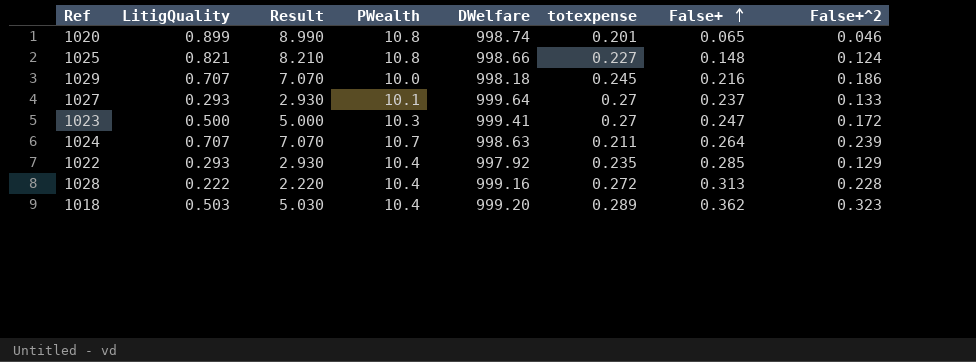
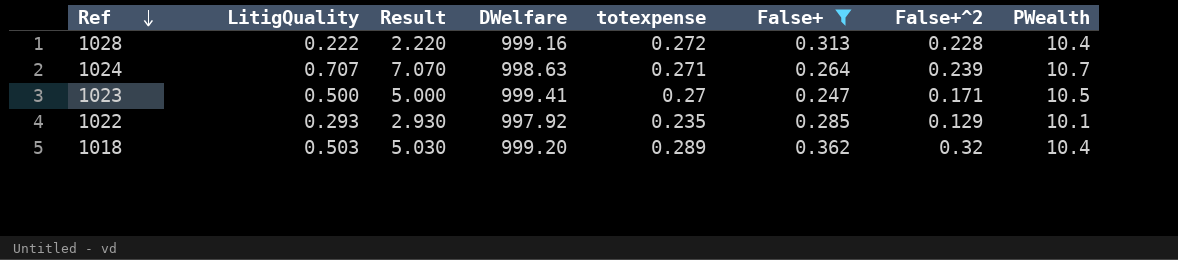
filter: none -> False+ >= 0.247
row order: False+ ascending -> Ref descending
column PWealth | position: 4 -> 8
1024 | totexpense: 0.211 -> 0.271
1023 | False+^2: 0.172 -> 0.171
1023 | PWealth: 10.3 -> 10.5
1022 | PWealth: 10.4 -> 10.1
1018 | False+^2: 0.323 -> 0.32

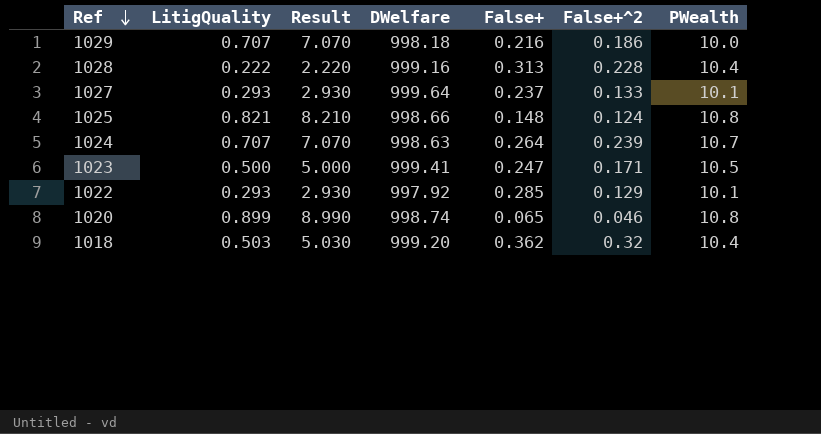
filter: False+ >= 0.247 -> none
column totexpense | position: 5 -> none

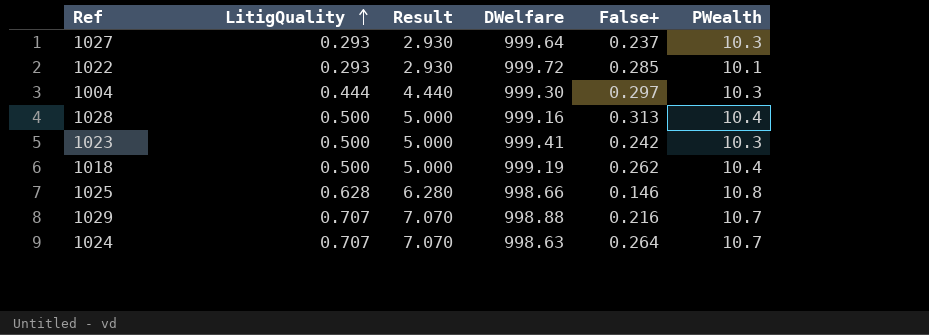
row order: Ref descending -> LitigQuality ascending
column False+^2 | position: 6 -> none
row 1020: 0.899 | 8.990 | 998.74 | 0.065 | 0.046 | 10.8 -> none
1027 | PWealth: 10.1 -> 10.3
1022 | DWelfare: 997.92 -> 999.72
row 1004: none -> 0.444 | 4.440 | 999.30 | 0.297 | 10.3
1028 | LitigQuality: 0.222 -> 0.500
1028 | Result: 2.220 -> 5.000
1023 | False+: 0.247 -> 0.242
1023 | PWealth: 10.5 -> 10.3
1018 | LitigQuality: 0.503 -> 0.500
1018 | Result: 5.030 -> 5.000
1018 | DWelfare: 999.20 -> 999.19
1018 | False+: 0.362 -> 0.262
1025 | LitigQuality: 0.821 -> 0.628
1025 | Result: 8.210 -> 6.280
1025 | False+: 0.148 -> 0.146
1029 | DWelfare: 998.18 -> 998.88
1029 | PWealth: 10.0 -> 10.7

